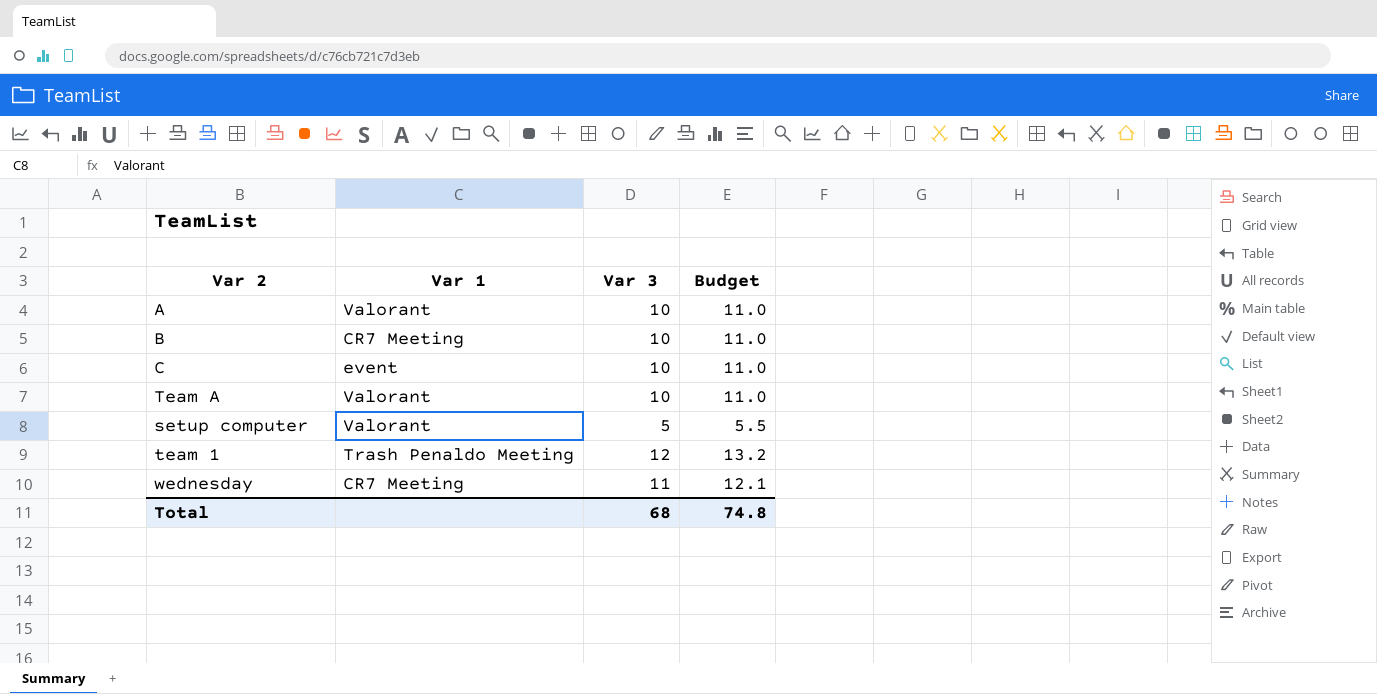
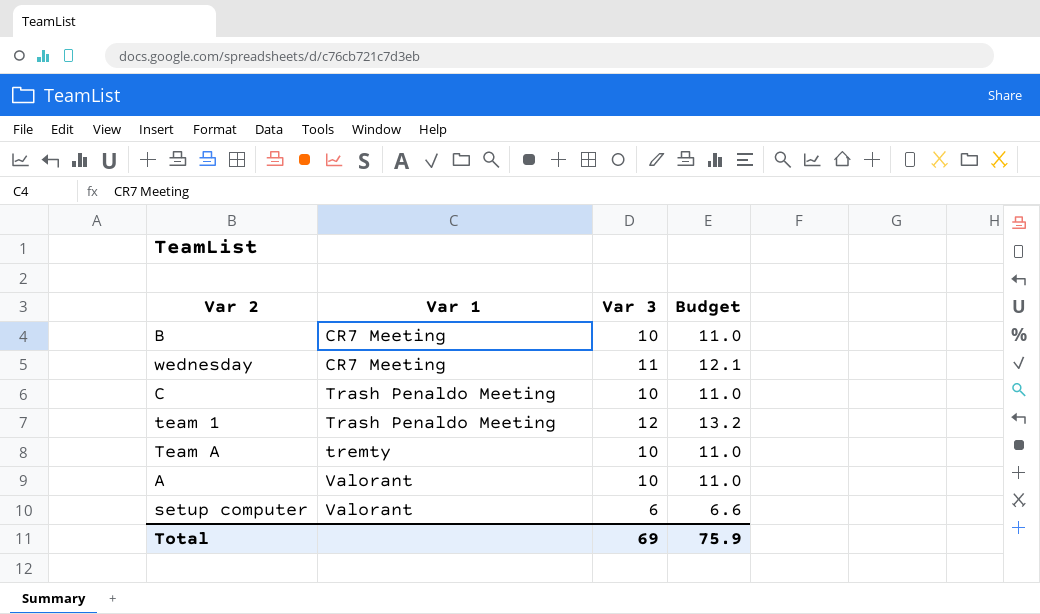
row order: none -> Var 1 ascending
C | Var 1: event -> Trash Penaldo Meeting
Team A | Var 1: Valorant -> tremty
setup computer | Var 3: 5 -> 6
setup computer | Budget: 5.5 -> 6.6
Total | Var 3: 68 -> 69
Total | Budget: 74.8 -> 75.9

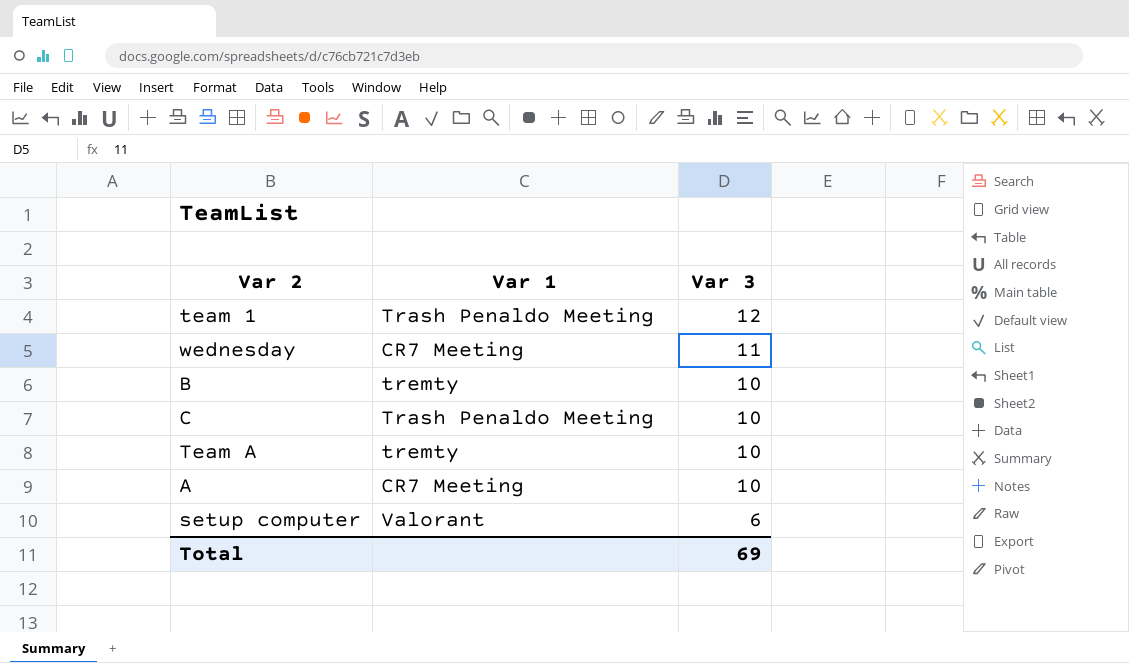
row order: Var 1 ascending -> Var 3 descending
column Budget | formula: [Var 3] * 1.1 -> none
B | Var 1: CR7 Meeting -> tremty
A | Var 1: Valorant -> CR7 Meeting

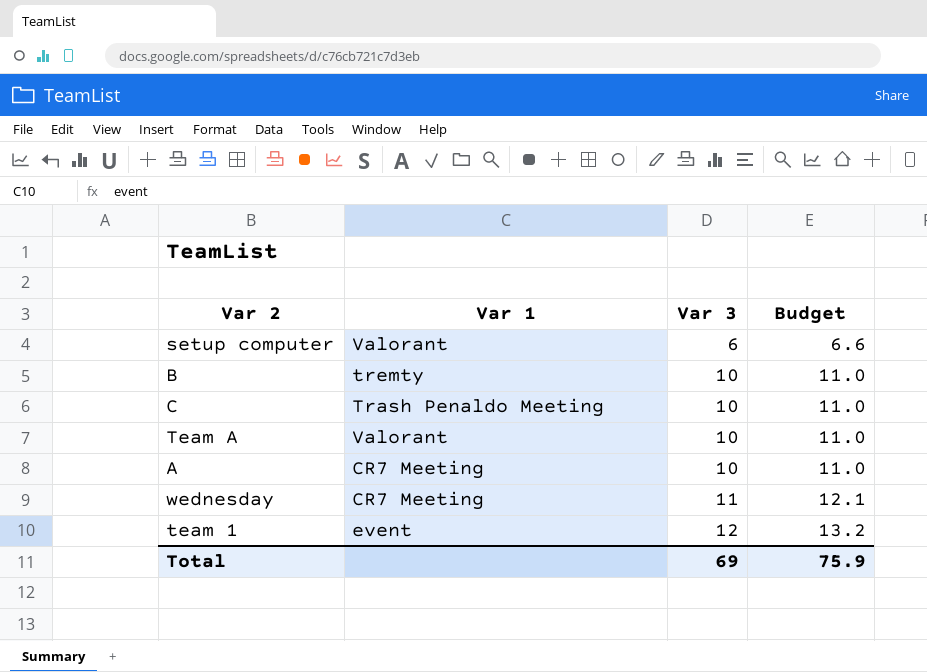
row order: Var 3 descending -> Var 3 ascending
column Budget | formula: none -> [Var 3] * 1.1
Team A | Var 1: tremty -> Valorant
team 1 | Var 1: Trash Penaldo Meeting -> event

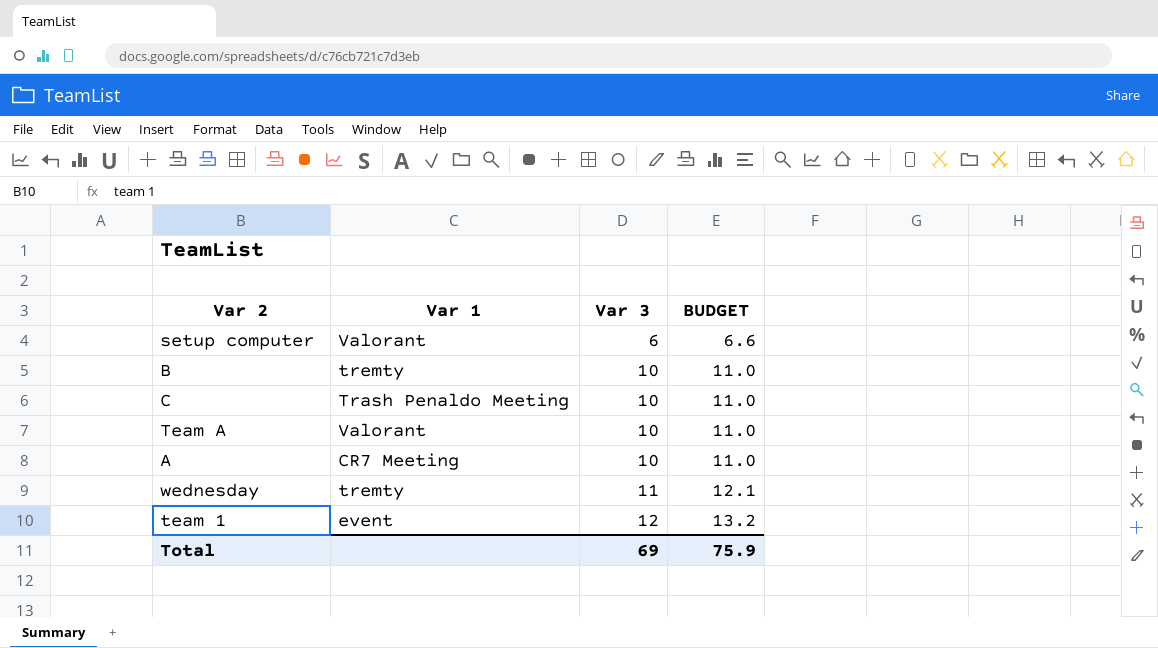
column name: Budget -> BUDGET
wednesday | Var 1: CR7 Meeting -> tremty

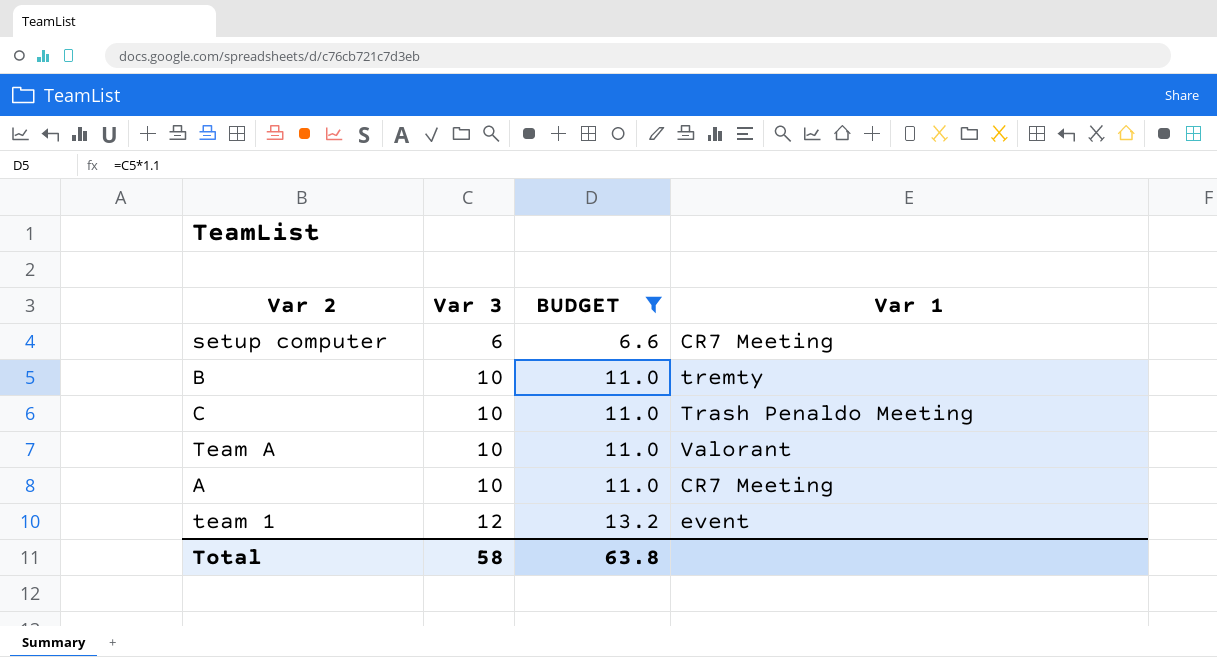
filter: none -> BUDGET != 12.1
column Var 1 | position: 2 -> 4
setup computer | Var 1: Valorant -> CR7 Meeting
Total | Var 3: 69 -> 58
Total | BUDGET: 75.9 -> 63.8

